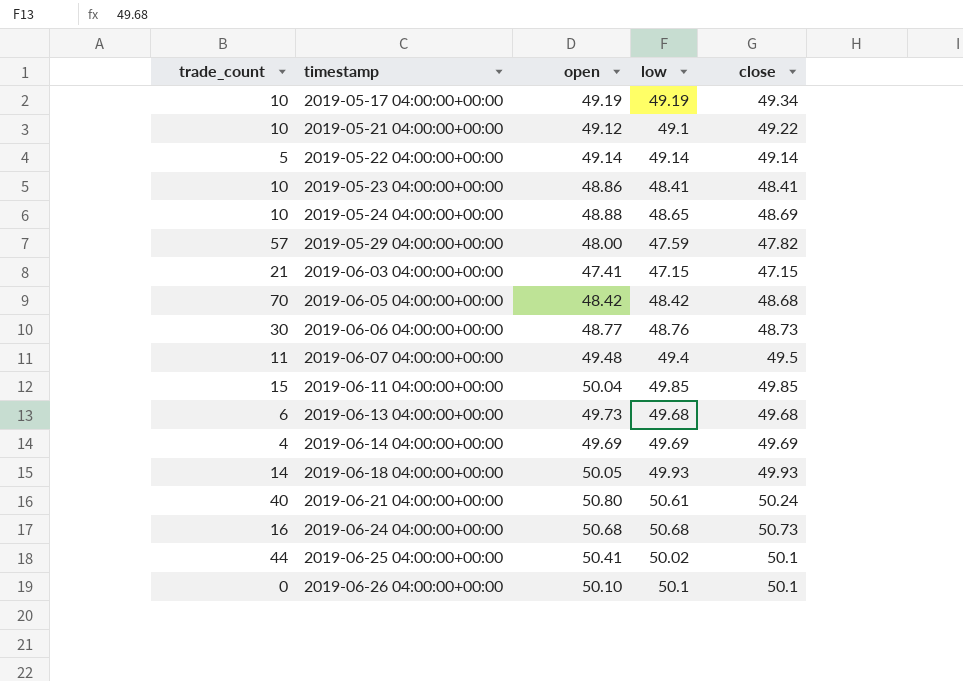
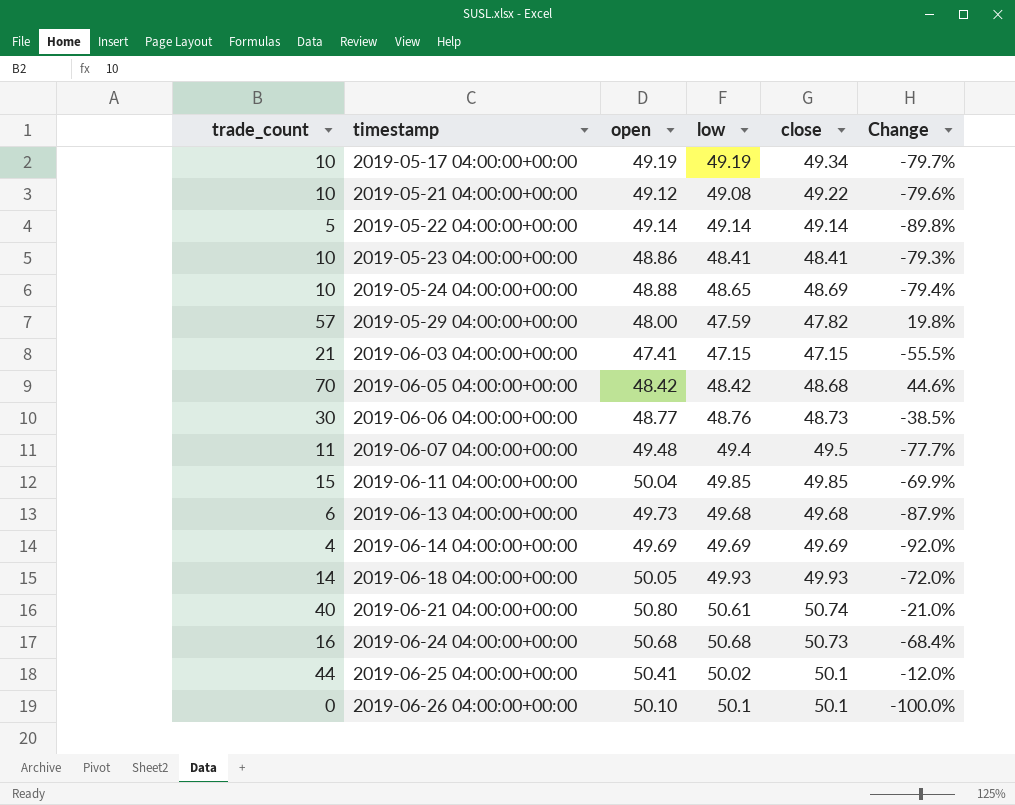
column Change | formula: none -> ([trade_count] - [low]) / [low]
2019-05-21 04:00:00+00:00 | low: 49.1 -> 49.08
2019-06-21 04:00:00+00:00 | close: 50.24 -> 50.74

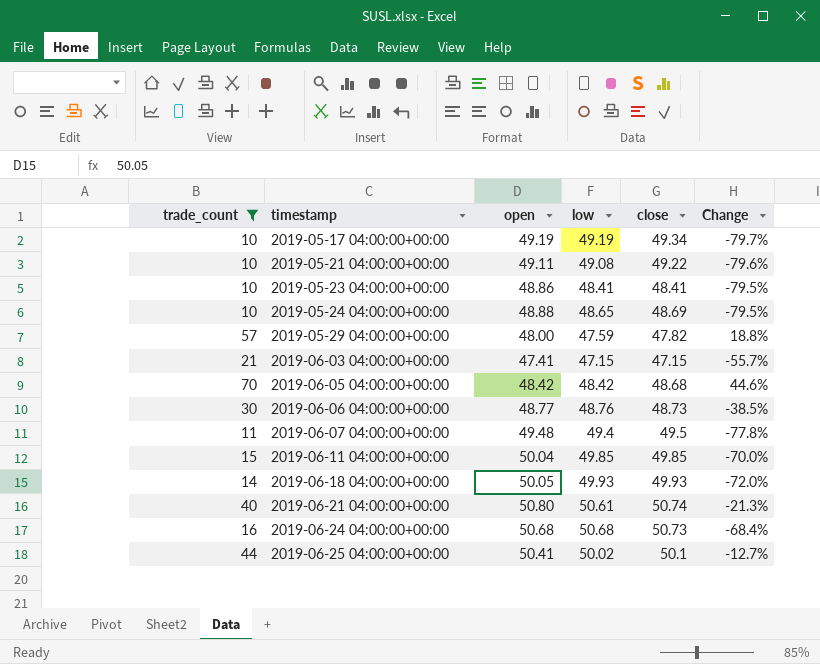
filter: none -> trade_count >= 10
column Change | formula: ([trade_count] - [low]) / [low] -> ([trade_count] - [open]) / [open]
2019-05-21 04:00:00+00:00 | open: 49.12 -> 49.11

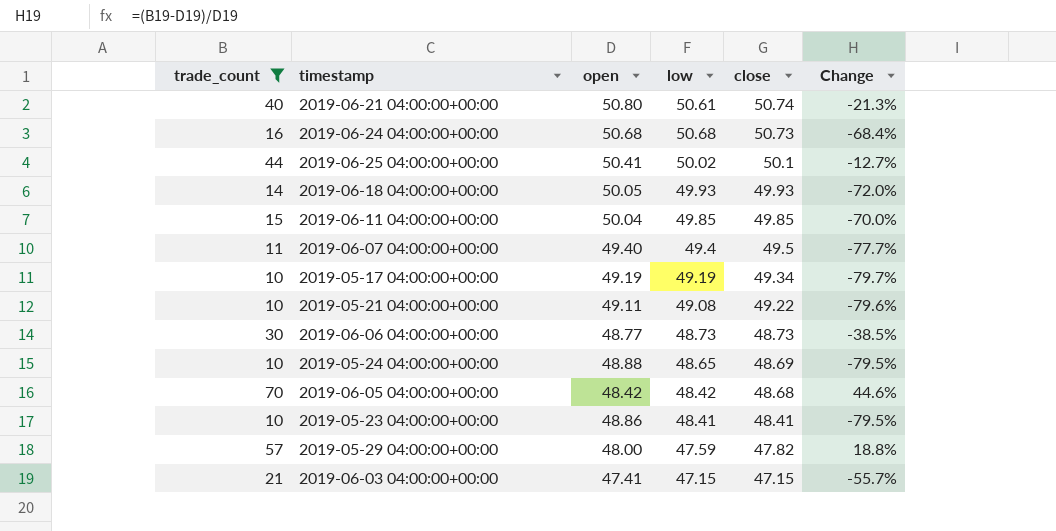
row order: timestamp ascending -> close descending
2019-06-07 04:00:00+00:00 | open: 49.48 -> 49.40
2019-06-07 04:00:00+00:00 | Change: -77.8% -> -77.7%
2019-06-06 04:00:00+00:00 | low: 48.76 -> 48.73

